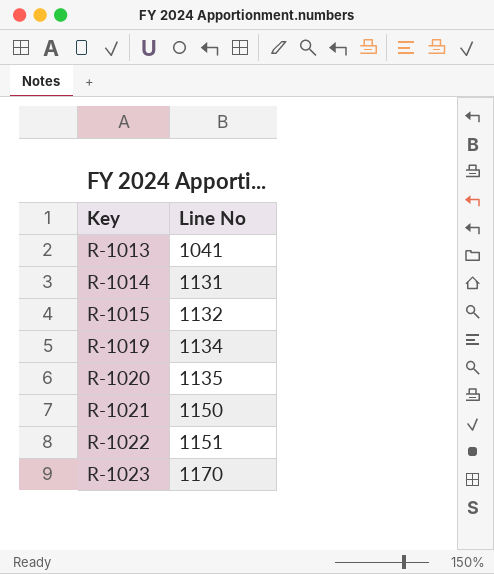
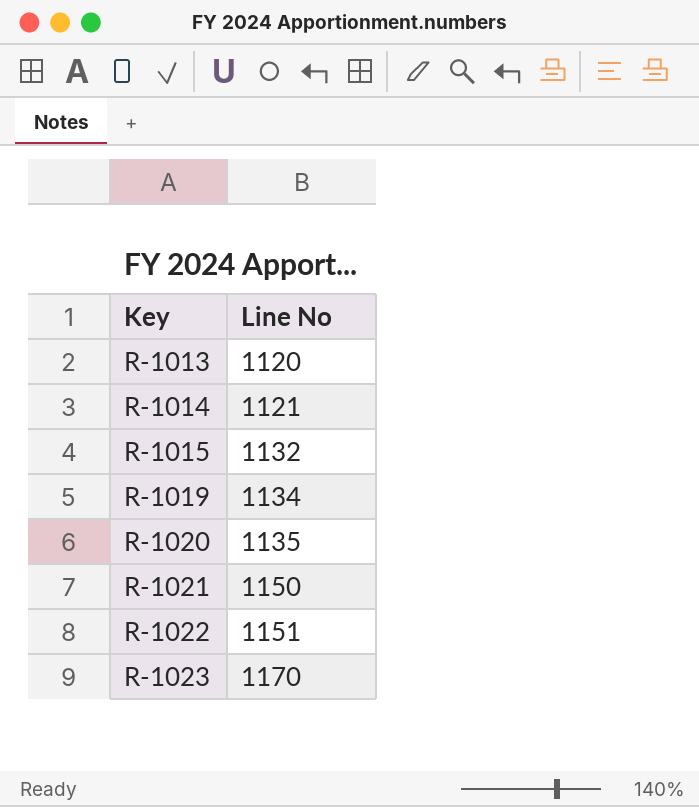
R-1013 | Line No: 1041 -> 1120
R-1014 | Line No: 1131 -> 1121

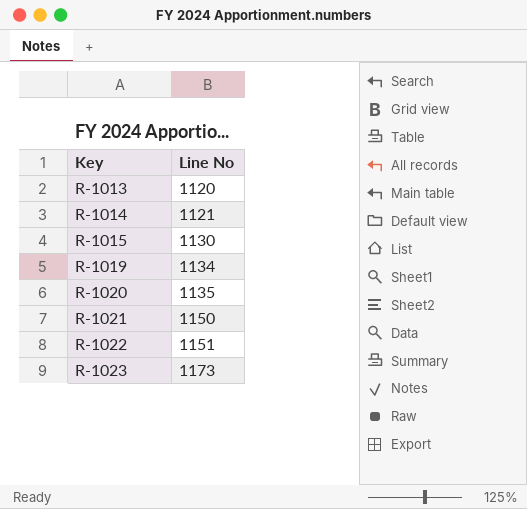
R-1015 | Line No: 1132 -> 1130
R-1023 | Line No: 1170 -> 1173

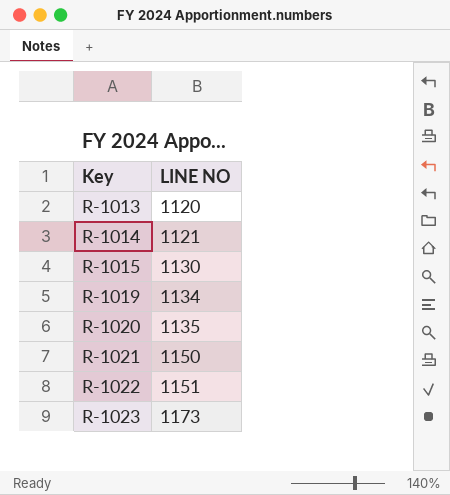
column name: Line No -> LINE NO

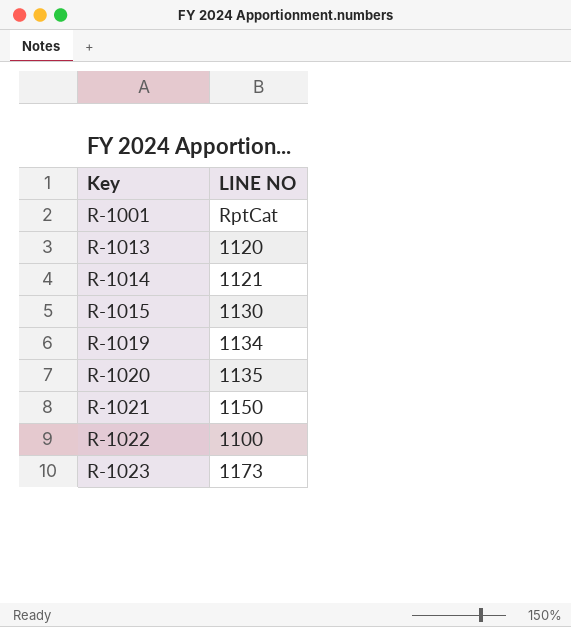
row R-1001: none -> RptCat
R-1022 | LINE NO: 1151 -> 1100

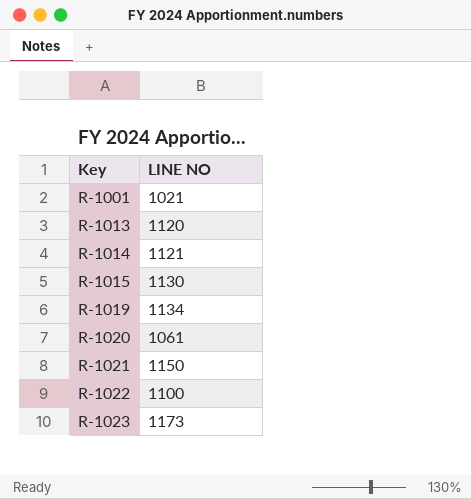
R-1001 | LINE NO: RptCat -> 1021
R-1020 | LINE NO: 1135 -> 1061

